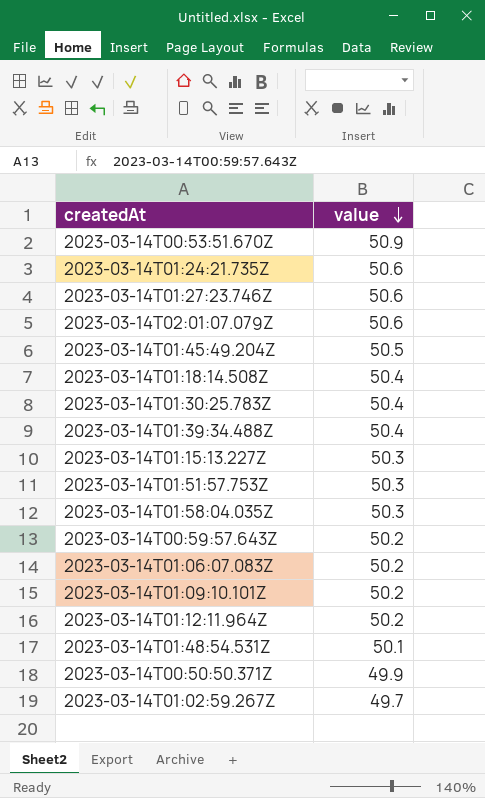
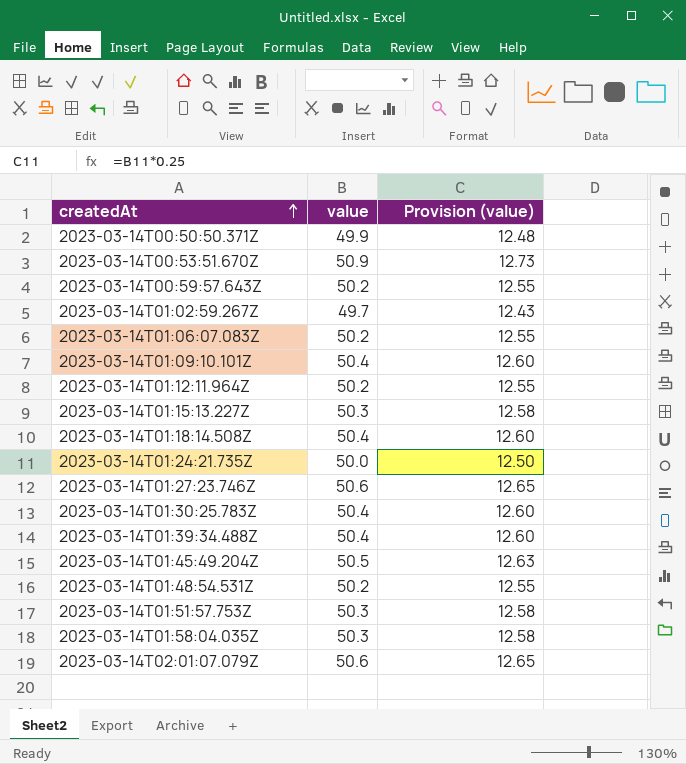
row order: value descending -> createdAt ascending
column Provision (value) | formula: none -> [value] * 0.25
2023-03-14T01:09:10.101Z | value: 50.2 -> 50.4
2023-03-14T01:24:21.735Z | value: 50.6 -> 50.0
2023-03-14T01:48:54.531Z | value: 50.1 -> 50.2

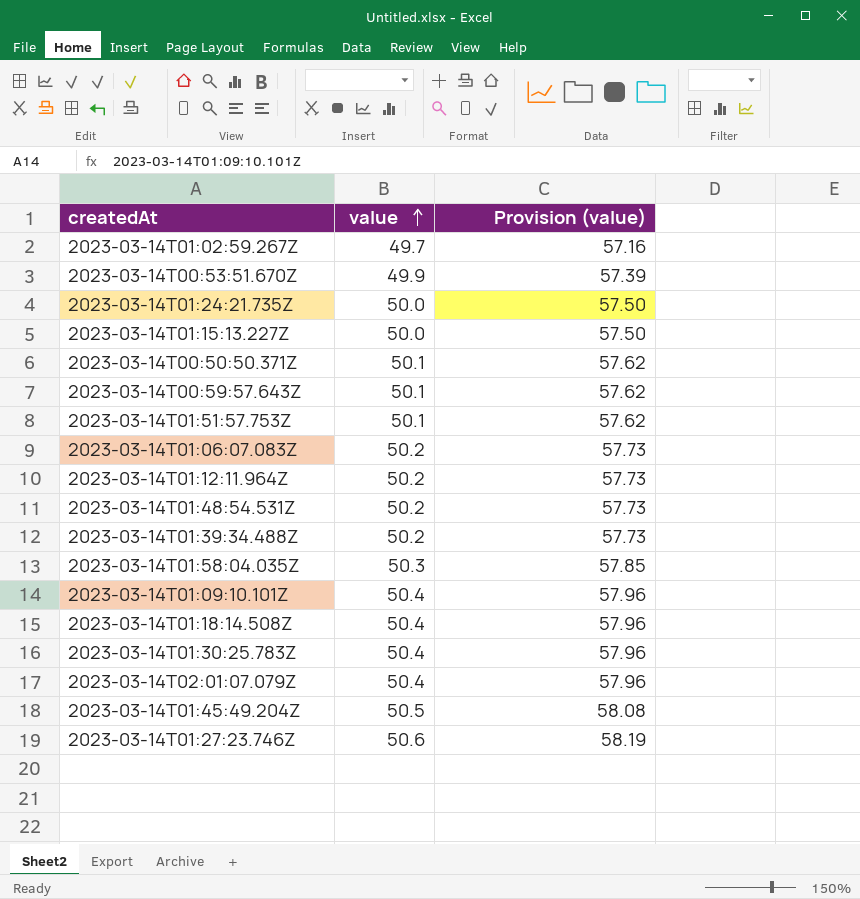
row order: createdAt ascending -> value ascending
column Provision (value) | formula: [value] * 0.25 -> [value] * 1.15
2023-03-14T00:53:51.670Z | value: 50.9 -> 49.9
2023-03-14T01:15:13.227Z | value: 50.3 -> 50.0
2023-03-14T00:50:50.371Z | value: 49.9 -> 50.1
2023-03-14T00:59:57.643Z | value: 50.2 -> 50.1
2023-03-14T01:51:57.753Z | value: 50.3 -> 50.1
2023-03-14T01:39:34.488Z | value: 50.4 -> 50.2
2023-03-14T02:01:07.079Z | value: 50.6 -> 50.4

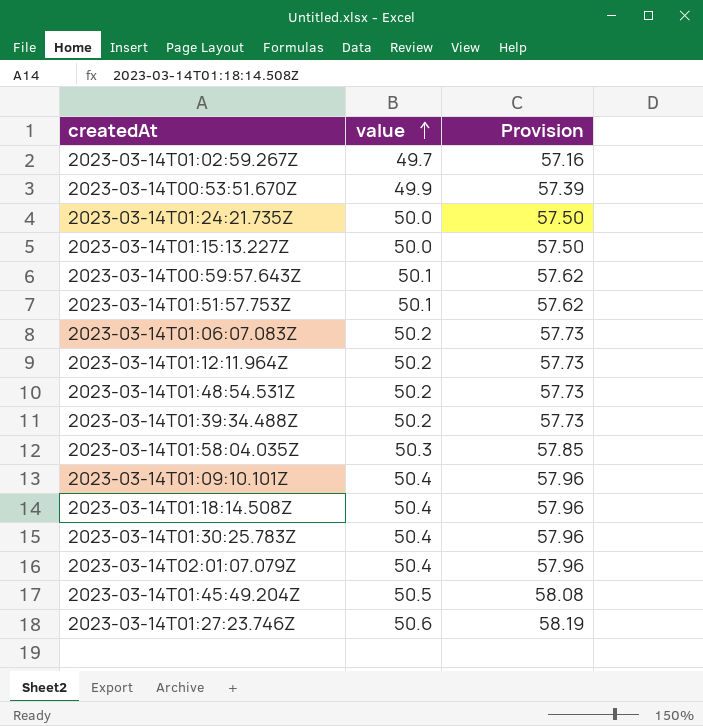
column name: Provision (value) -> Provision
row 2023-03-14T00:50:50.371Z: 50.1 | 57.62 -> none

